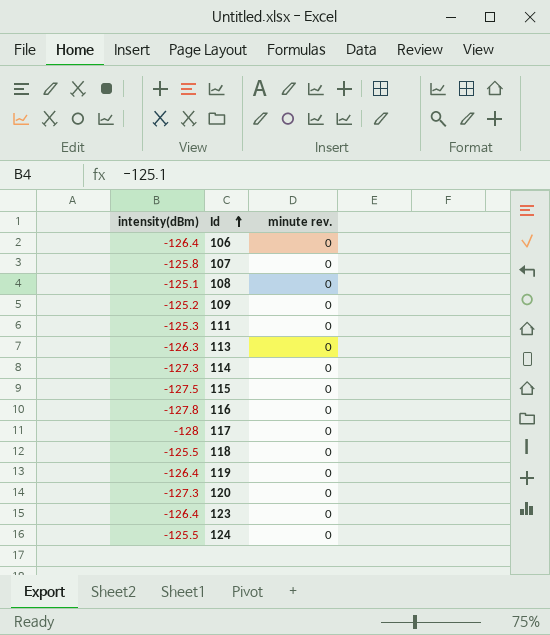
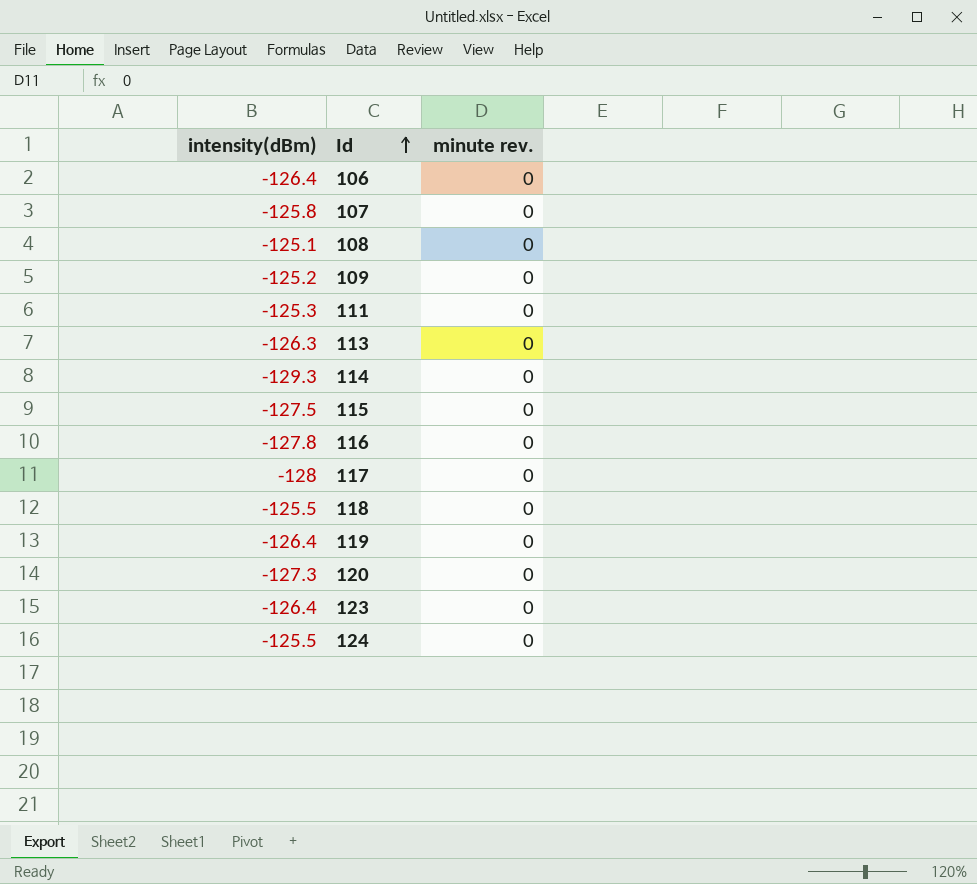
114 | intensity(dBm): -127.3 -> -129.3

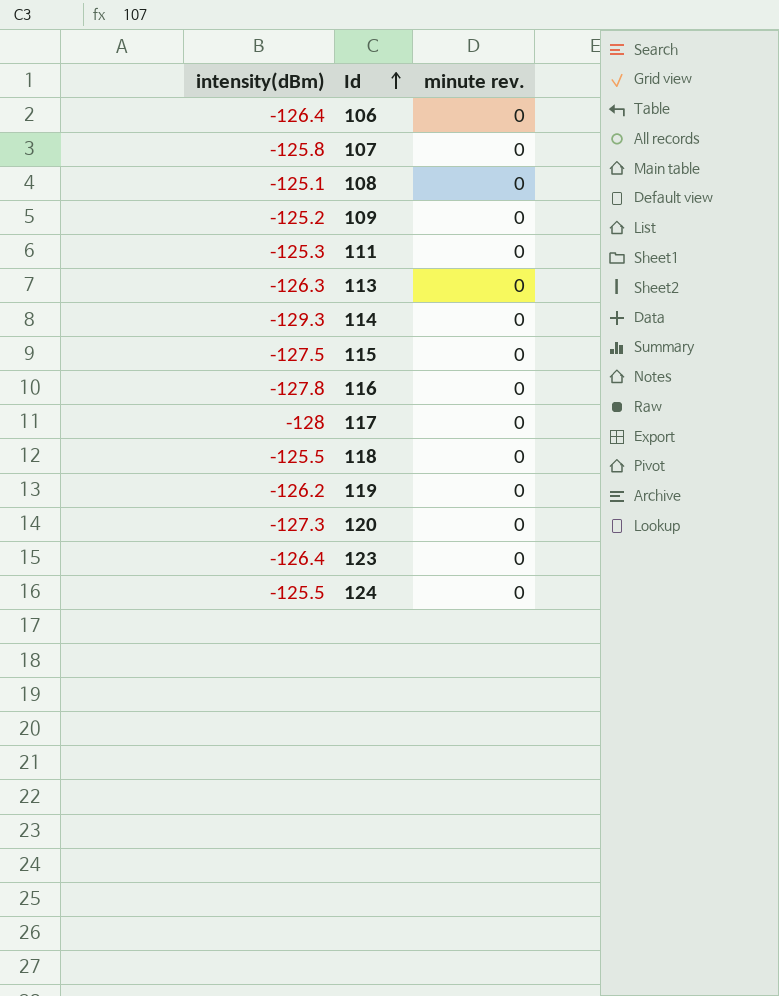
119 | intensity(dBm): -126.4 -> -126.2

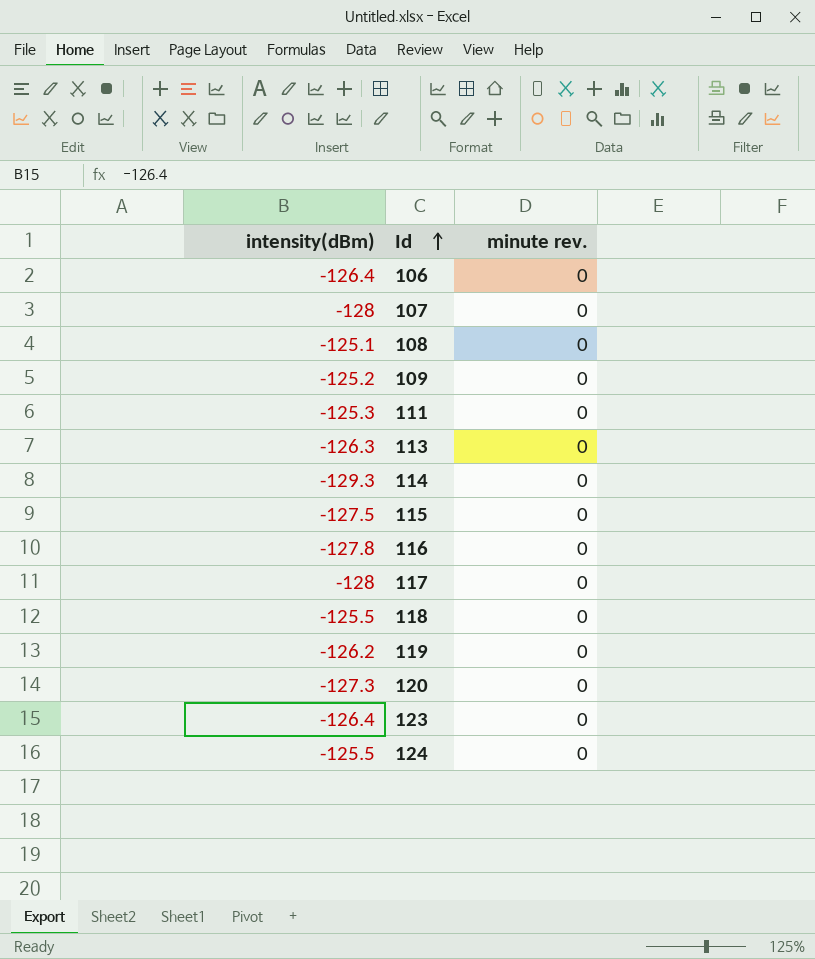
107 | intensity(dBm): -125.8 -> -128

